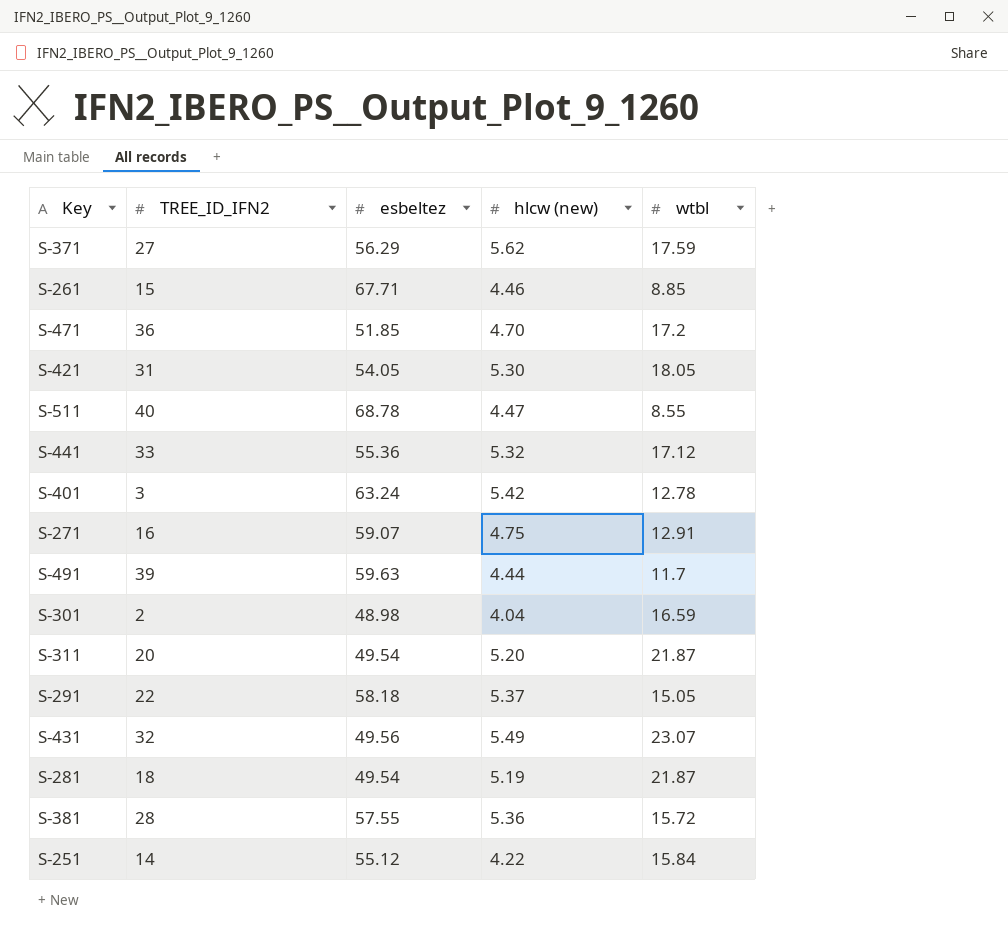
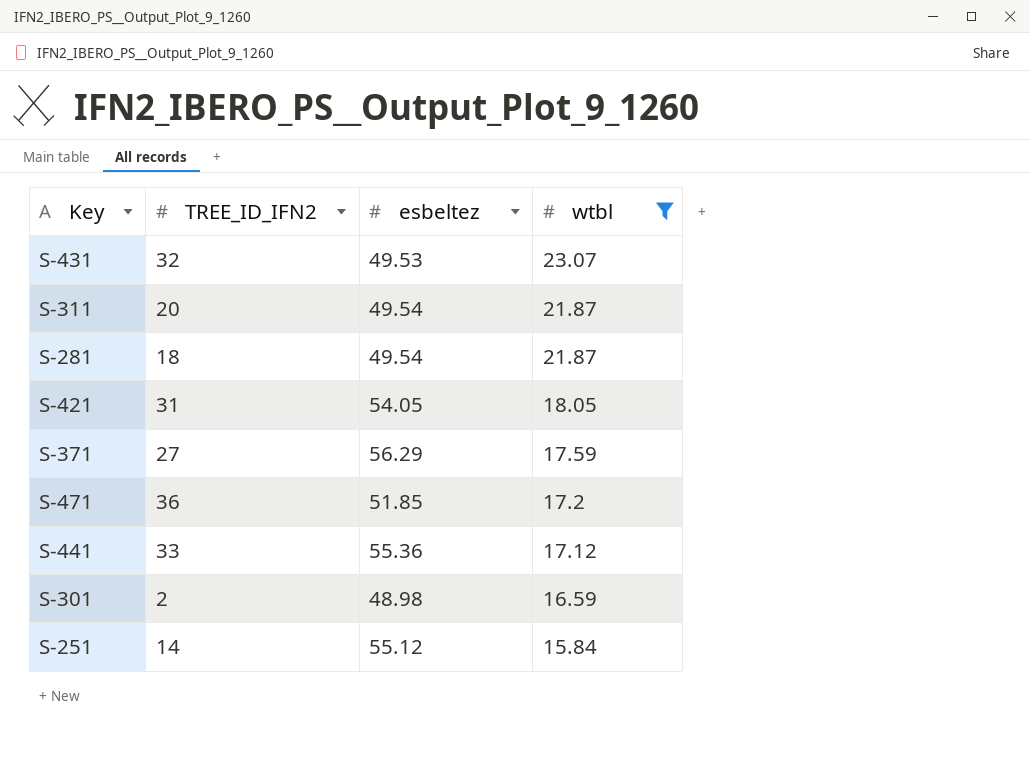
filter: none -> wtbl >= 15.84
row order: none -> wtbl descending
column hlcw (new) | position: 4 -> none
S-431 | esbeltez: 49.56 -> 49.53

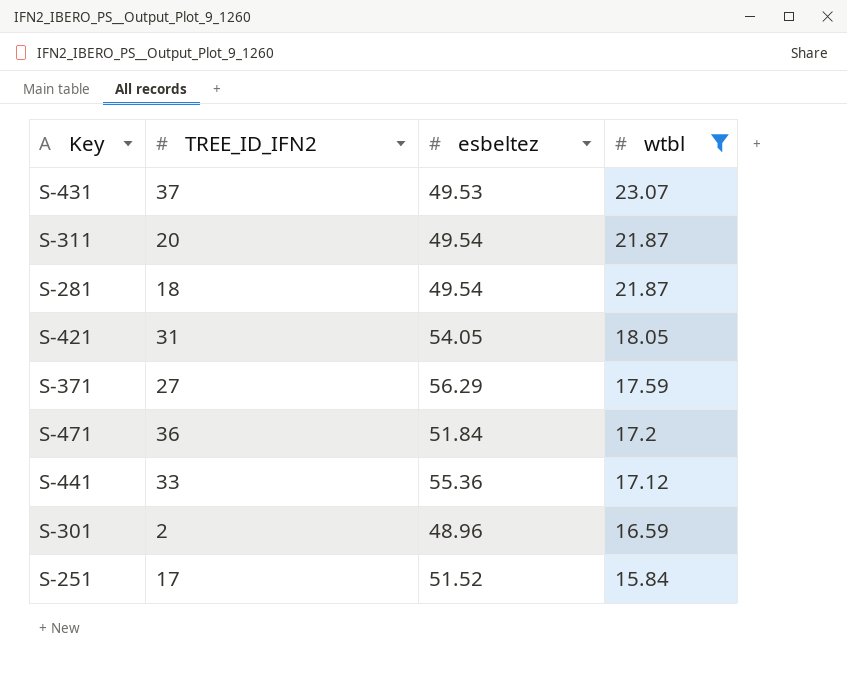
S-431 | TREE_ID_IFN2: 32 -> 37
S-471 | esbeltez: 51.85 -> 51.84
S-301 | esbeltez: 48.98 -> 48.96
S-251 | TREE_ID_IFN2: 14 -> 17
S-251 | esbeltez: 55.12 -> 51.52

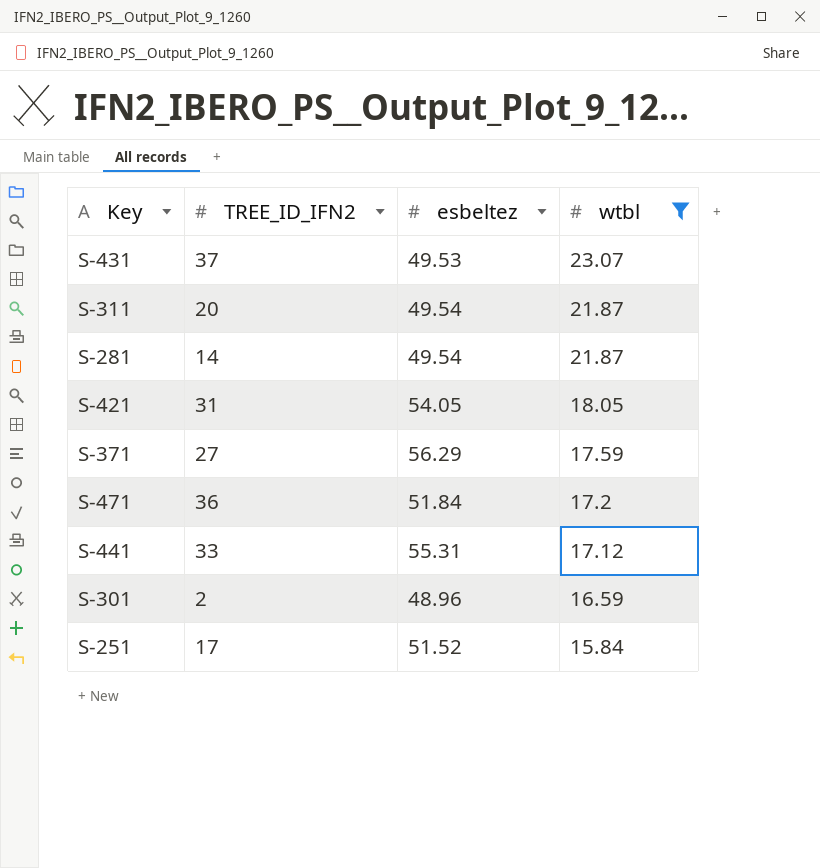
S-281 | TREE_ID_IFN2: 18 -> 14
S-441 | esbeltez: 55.36 -> 55.31

